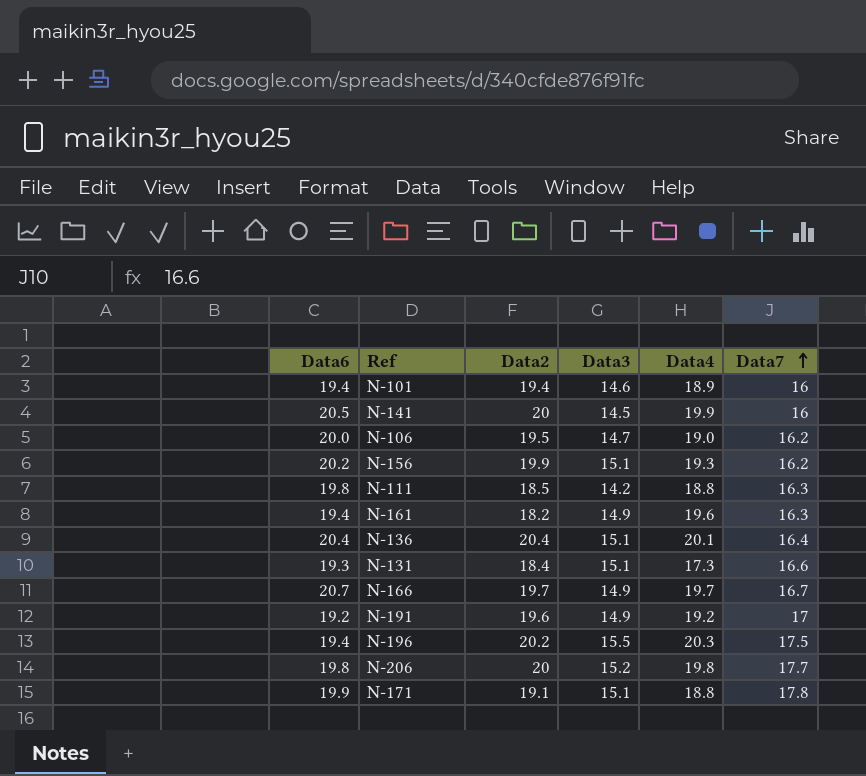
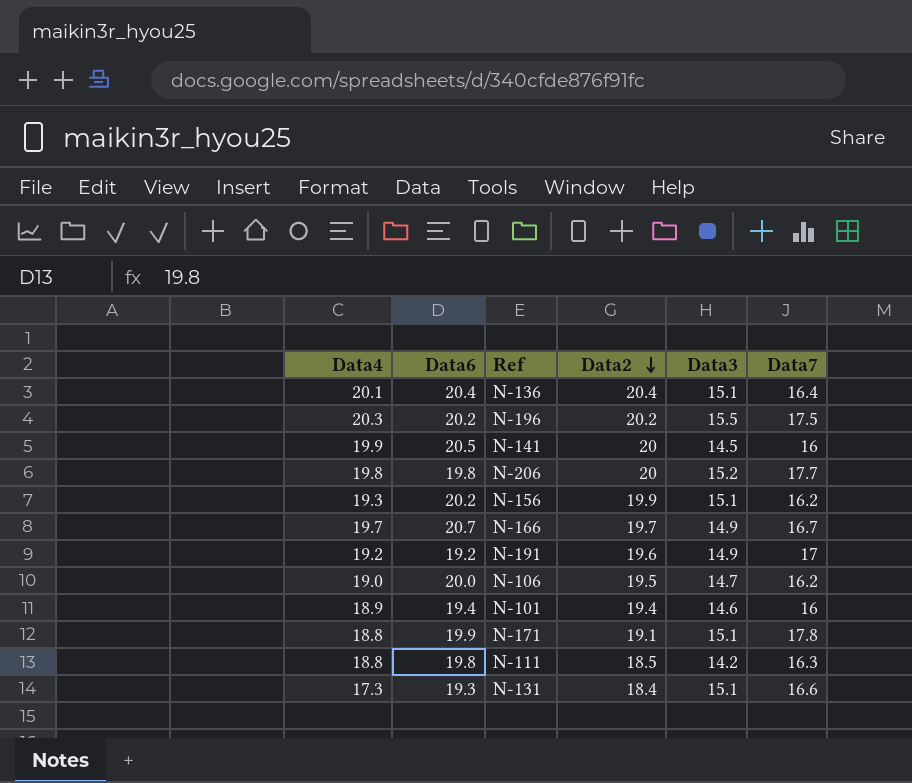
row order: Data7 ascending -> Data2 descending
column Data4 | position: 5 -> 1
row N-161: 19.4 | 18.2 | 14.9 | 19.6 | 16.3 -> none
N-196 | Data6: 19.4 -> 20.2

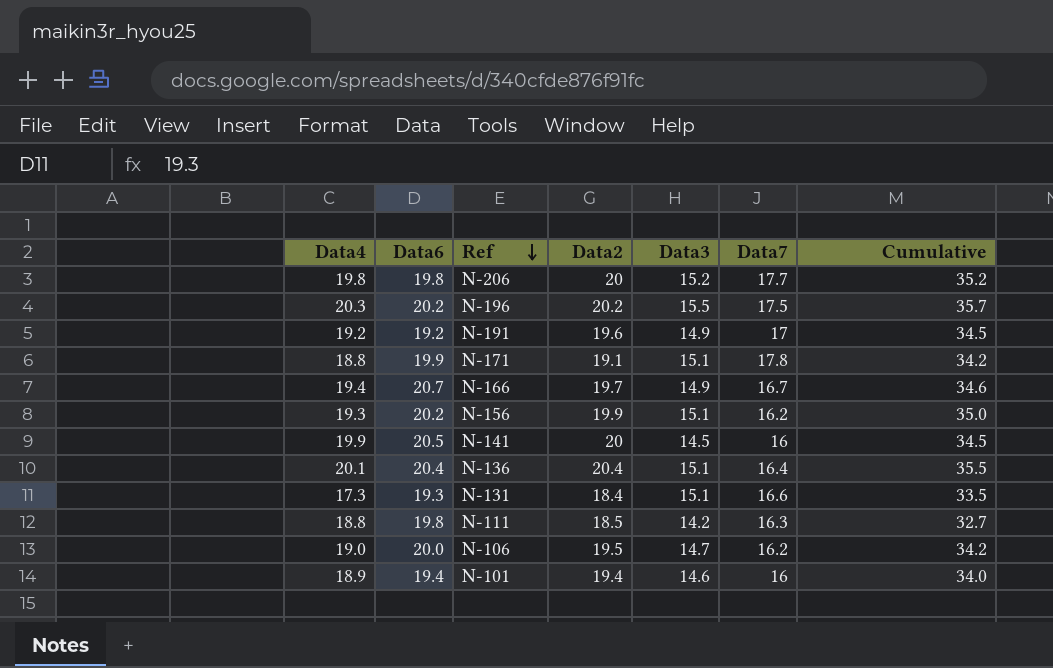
row order: Data2 descending -> Ref descending
column Cumulative | formula: none -> [Data2] + [Data3]
N-166 | Data4: 19.7 -> 19.4

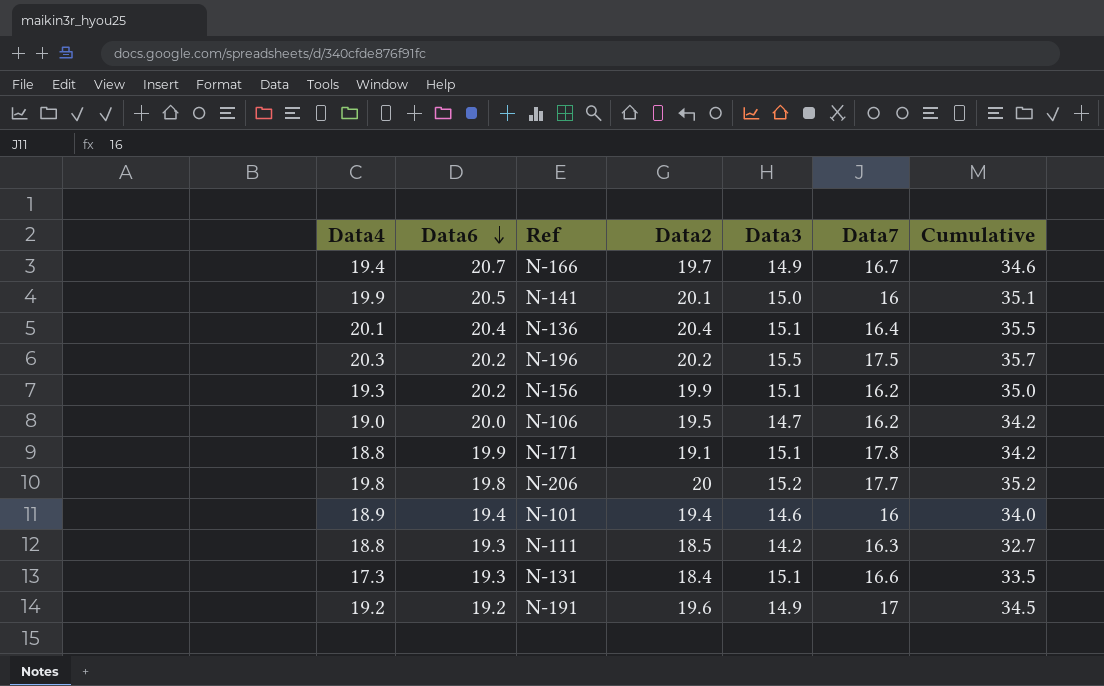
row order: Ref descending -> Data6 descending
N-141 | Data2: 20 -> 20.1
N-141 | Data3: 14.5 -> 15.0
N-141 | Cumulative: 34.5 -> 35.1
N-111 | Data6: 19.8 -> 19.3

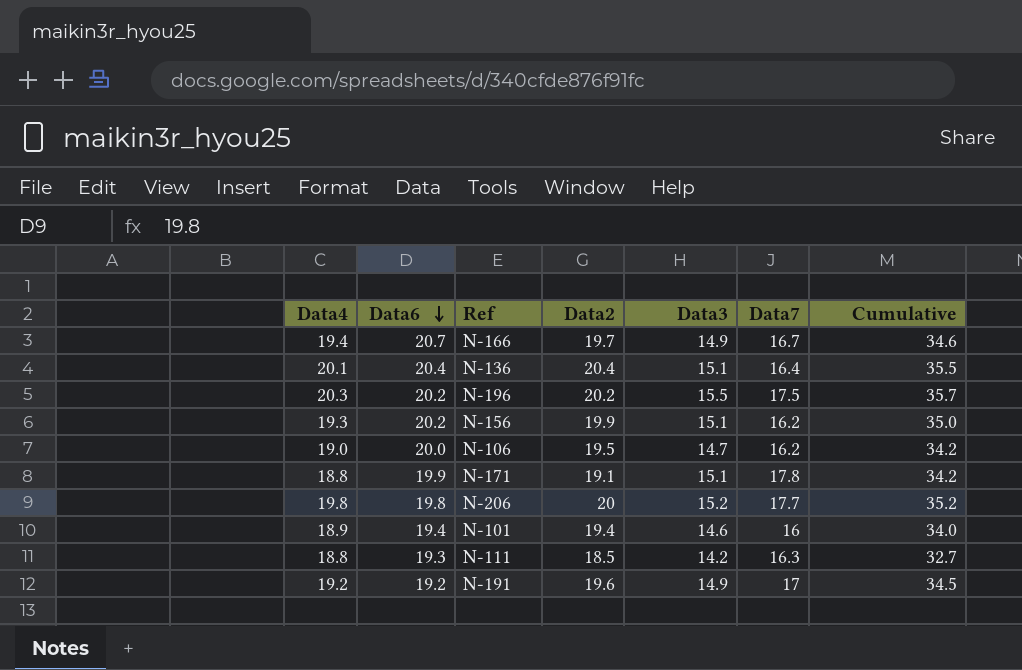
row N-141: 19.9 | 20.5 | 20.1 | 15.0 | 16 | 35.1 -> none
row N-131: 17.3 | 19.3 | 18.4 | 15.1 | 16.6 | 33.5 -> none

